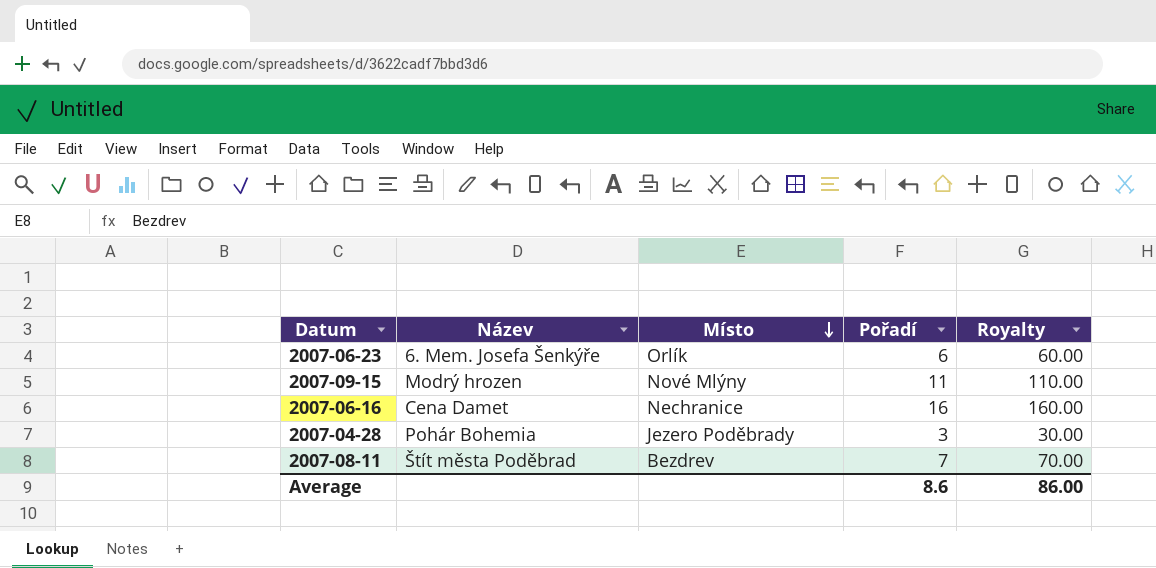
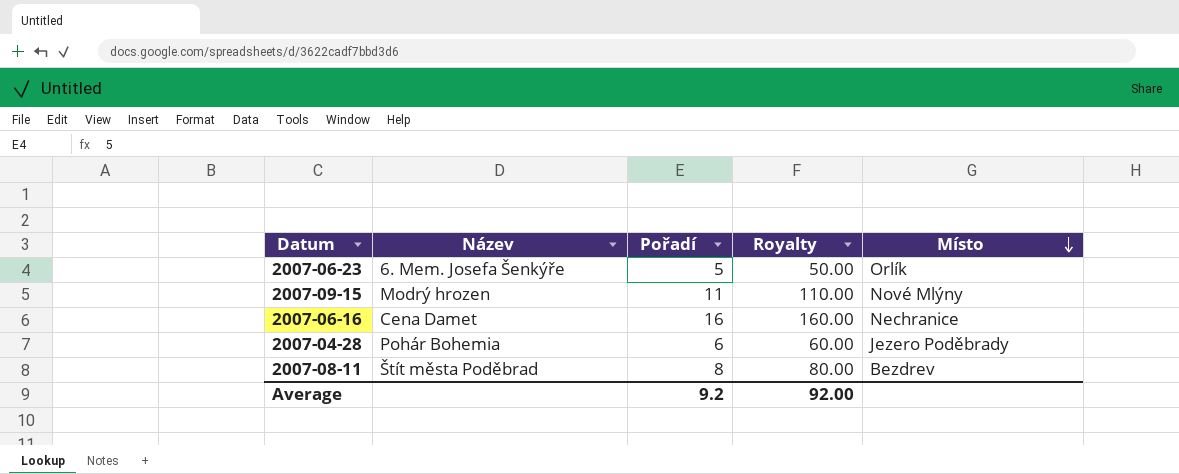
column Místo | position: 3 -> 5
2007-06-23 | Pořadí: 6 -> 5
2007-06-23 | Royalty: 60.00 -> 50.00
2007-04-28 | Pořadí: 3 -> 6
2007-04-28 | Royalty: 30.00 -> 60.00
2007-08-11 | Pořadí: 7 -> 8
2007-08-11 | Royalty: 70.00 -> 80.00
Average | Pořadí: 8.6 -> 9.2
Average | Royalty: 86.00 -> 92.00

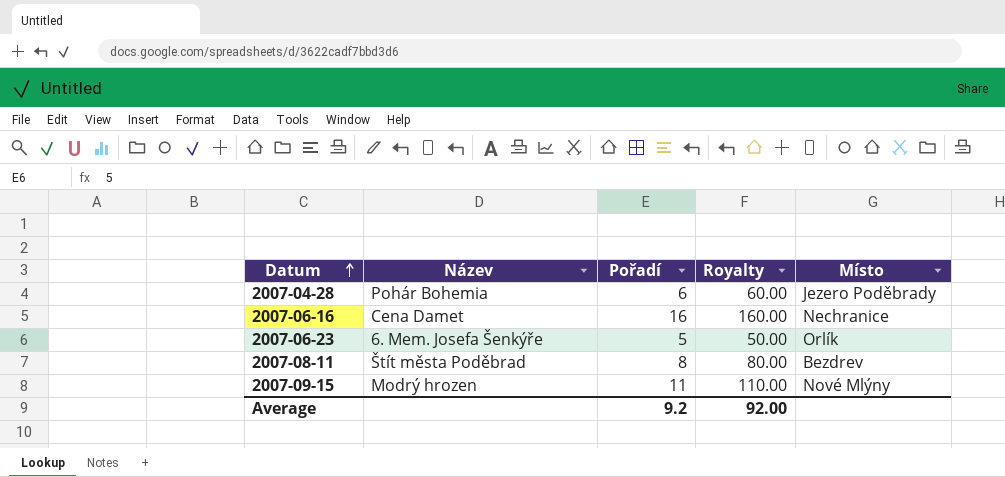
row order: Místo descending -> Datum ascending

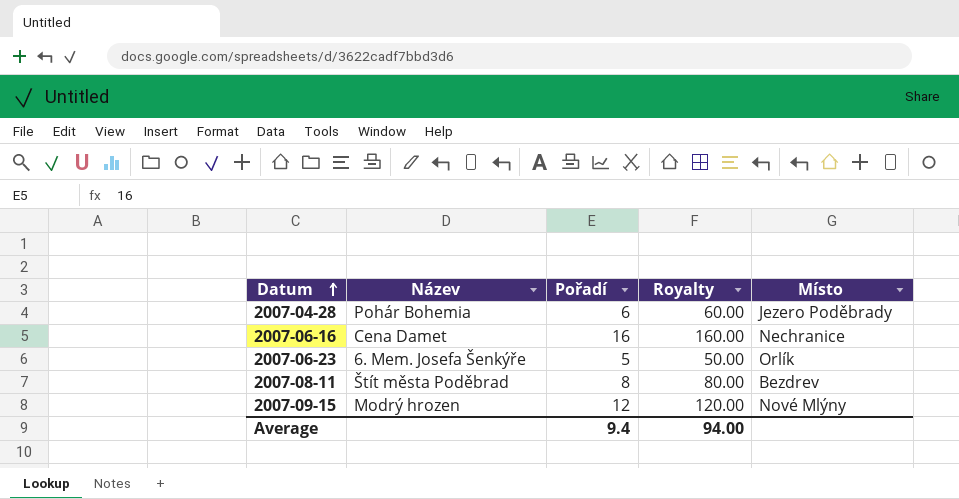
2007-09-15 | Pořadí: 11 -> 12
2007-09-15 | Royalty: 110.00 -> 120.00
Average | Pořadí: 9.2 -> 9.4
Average | Royalty: 92.00 -> 94.00

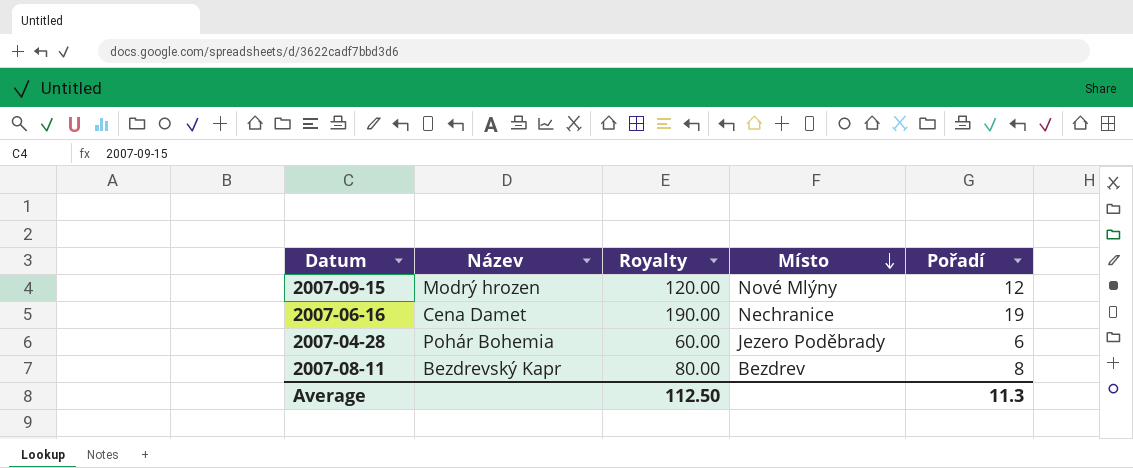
row order: Datum ascending -> Místo descending
column Pořadí | position: 3 -> 5
row 2007-06-23: 6. Mem. Josefa Šenkýře | 5 | 50.00 | Orlík -> none
2007-06-16 | Royalty: 160.00 -> 190.00
2007-06-16 | Pořadí: 16 -> 19
2007-08-11 | Název: Štít města Poděbrad -> Bezdrevský Kapr
Average | Royalty: 94.00 -> 112.50
Average | Pořadí: 9.4 -> 11.3

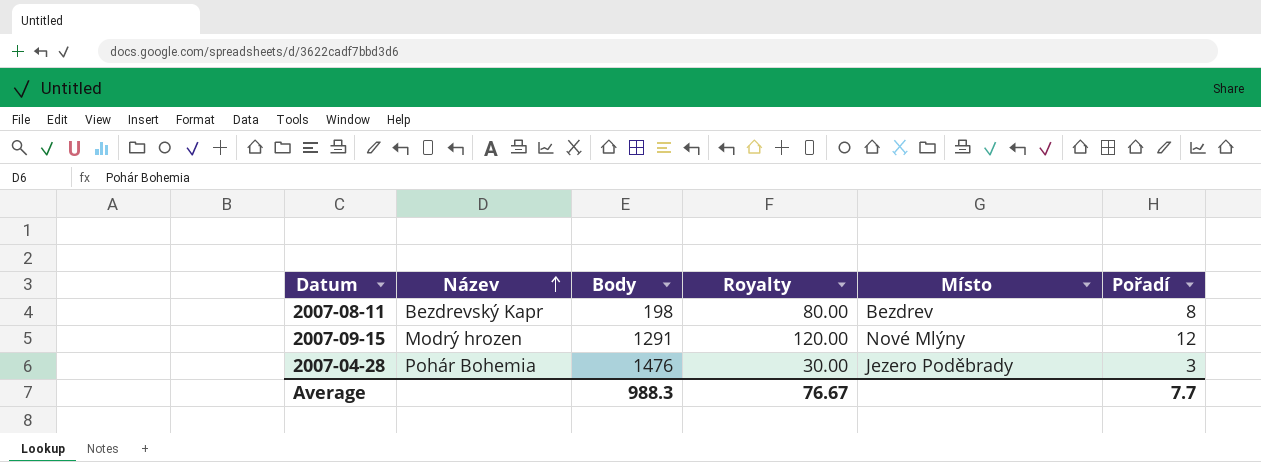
row order: Místo descending -> Název ascending
column Body | position: none -> 3
row 2007-06-16: Cena Damet | 190.00 | Nechranice | 19 -> none
2007-04-28 | Royalty: 60.00 -> 30.00
2007-04-28 | Pořadí: 6 -> 3
Average | Royalty: 112.50 -> 76.67
Average | Pořadí: 11.3 -> 7.7

